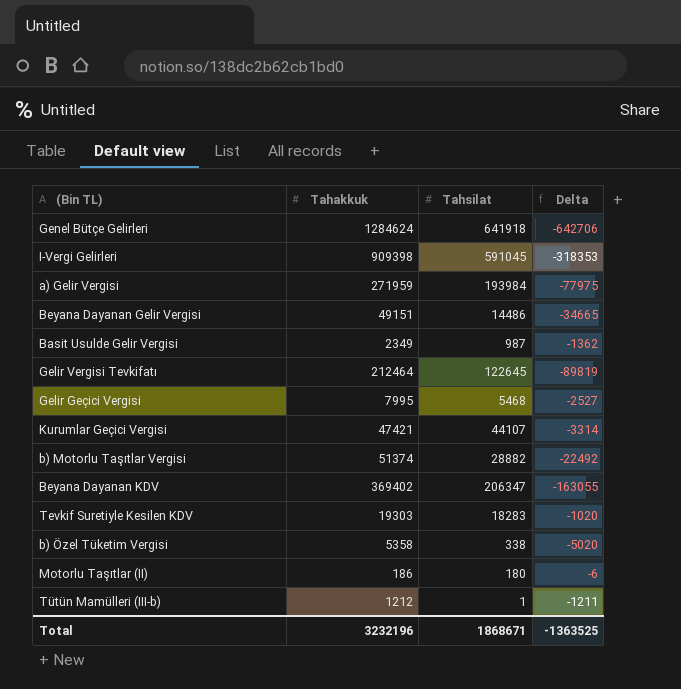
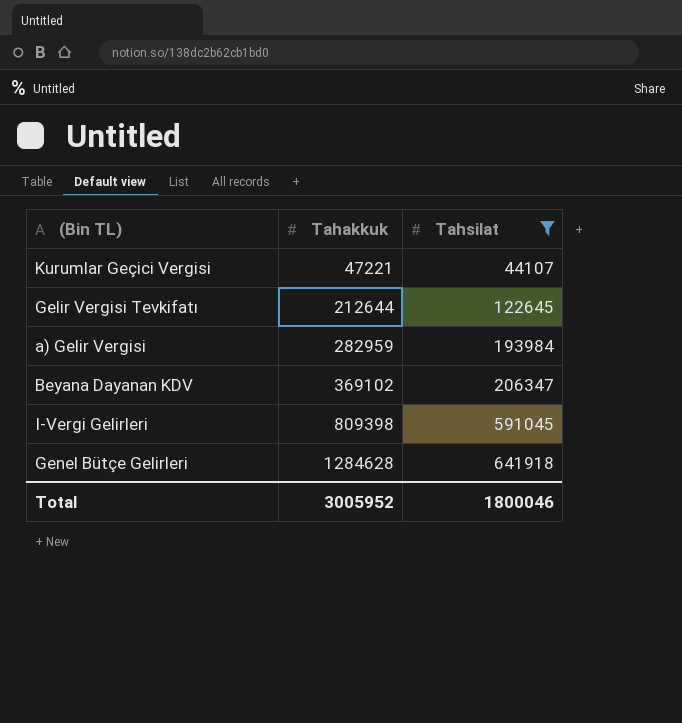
filter: none -> Tahsilat >= 44107
row order: none -> Tahakkuk ascending
column Delta | formula: [Tahsilat] - [Tahakkuk] -> none
Kurumlar Geçici Vergisi | Tahakkuk: 47421 -> 47221
Gelir Vergisi Tevkifatı | Tahakkuk: 212464 -> 212644
a) Gelir Vergisi | Tahakkuk: 271959 -> 282959
Beyana Dayanan KDV | Tahakkuk: 369402 -> 369102
I-Vergi Gelirleri | Tahakkuk: 909398 -> 809398
Genel Bütçe Gelirleri | Tahakkuk: 1284624 -> 1284628
Total | Tahakkuk: 3232196 -> 3005952
Total | Tahsilat: 1868671 -> 1800046

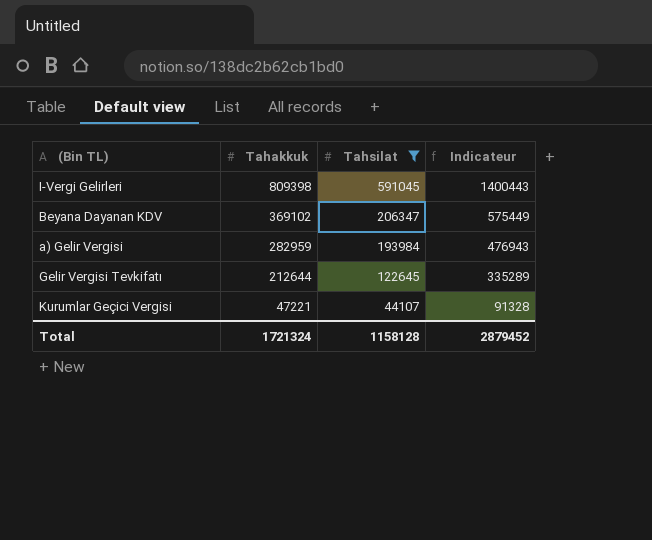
row order: Tahakkuk ascending -> Tahakkuk descending
column Indicateur | formula: none -> [Tahakkuk] + [Tahsilat]
row Genel Bütçe Gelirleri: 1284628 | 641918 -> none
Total | Tahakkuk: 3005952 -> 1721324
Total | Tahsilat: 1800046 -> 1158128

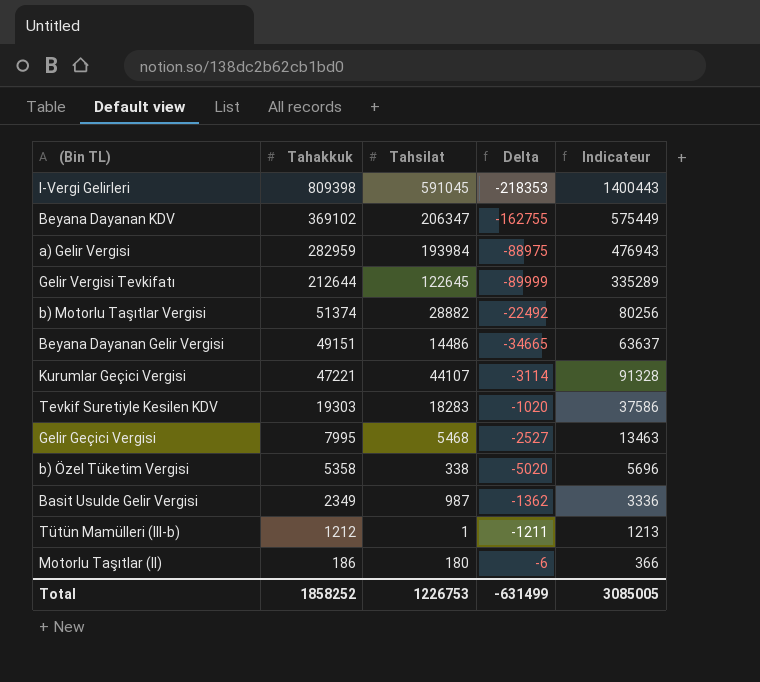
filter: Tahsilat >= 44107 -> none
column Delta | formula: none -> [Tahsilat] - [Tahakkuk]
Total | Tahakkuk: 1721324 -> 1858252
Total | Tahsilat: 1158128 -> 1226753
Total | Indicateur: 2879452 -> 3085005

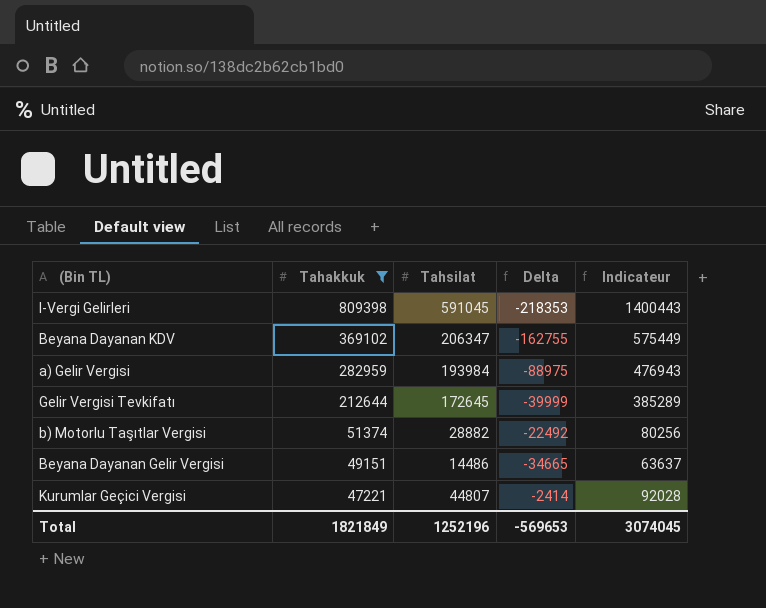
filter: none -> Tahakkuk >= 47221
Gelir Vergisi Tevkifatı | Tahsilat: 122645 -> 172645
Gelir Vergisi Tevkifatı | Delta: -89999 -> -39999
Gelir Vergisi Tevkifatı | Indicateur: 335289 -> 385289
Kurumlar Geçici Vergisi | Tahsilat: 44107 -> 44807
Kurumlar Geçici Vergisi | Delta: -3114 -> -2414
Kurumlar Geçici Vergisi | Indicateur: 91328 -> 92028
Total | Tahakkuk: 1858252 -> 1821849
Total | Tahsilat: 1226753 -> 1252196
Total | Delta: -631499 -> -569653
Total | Indicateur: 3085005 -> 3074045

